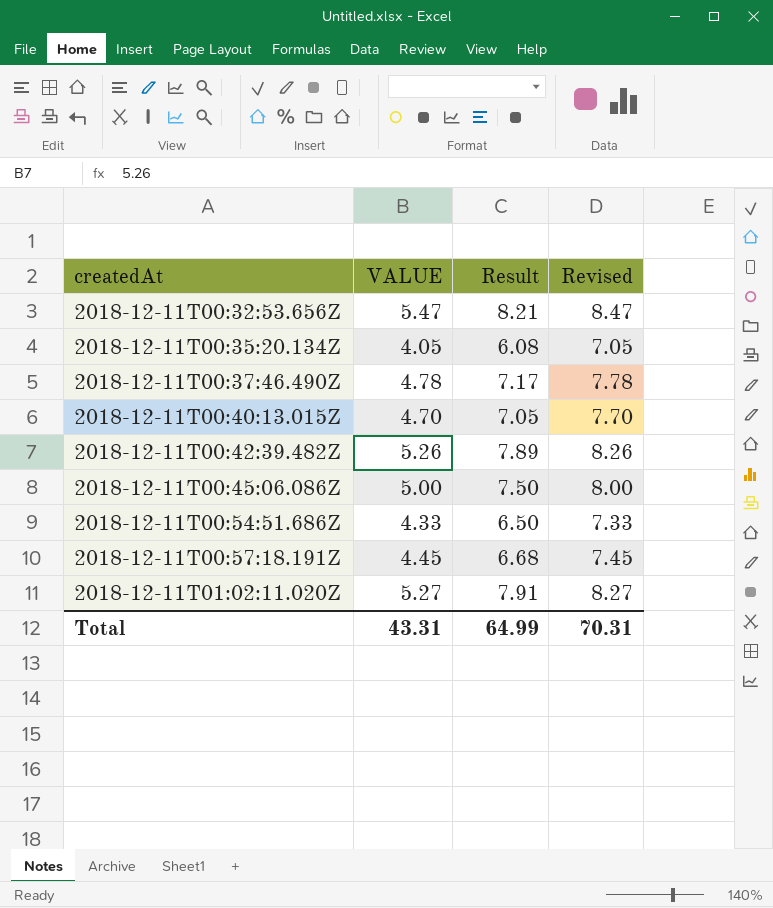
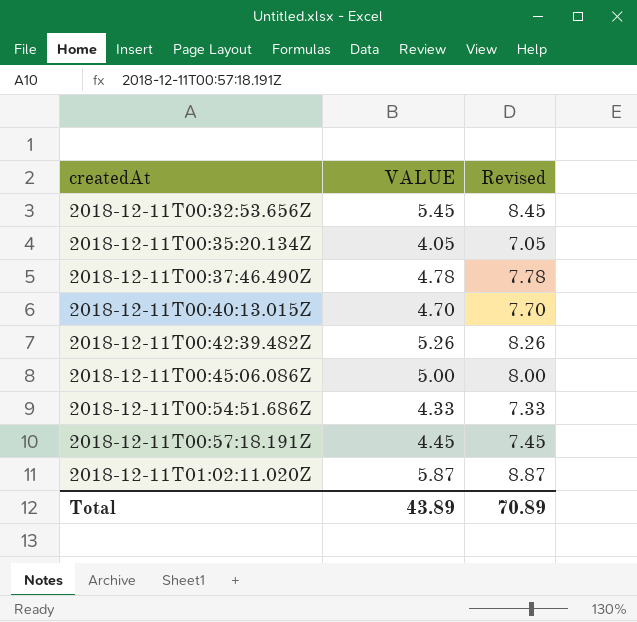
column Result | formula: [VALUE] * 1.5 -> none
2018-12-11T00:32:53.656Z | VALUE: 5.47 -> 5.45
2018-12-11T00:32:53.656Z | Revised: 8.47 -> 8.45
2018-12-11T01:02:11.020Z | VALUE: 5.27 -> 5.87
2018-12-11T01:02:11.020Z | Revised: 8.27 -> 8.87
Total | VALUE: 43.31 -> 43.89
Total | Revised: 70.31 -> 70.89

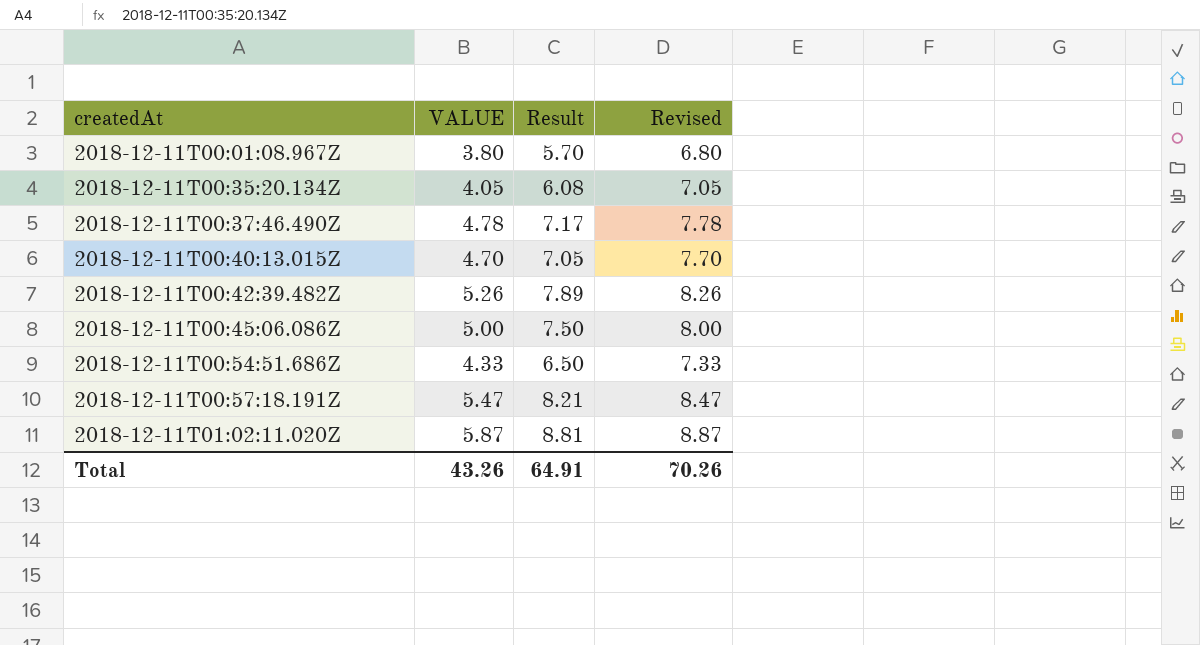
column Result | formula: none -> [VALUE] * 1.5
row 2018-12-11T00:32:53.656Z: 5.45 | 8.45 -> none
row 2018-12-11T00:01:08.967Z: none -> 3.80 | 5.70 | 6.80
2018-12-11T00:57:18.191Z | VALUE: 4.45 -> 5.47
2018-12-11T00:57:18.191Z | Revised: 7.45 -> 8.47
Total | VALUE: 43.89 -> 43.26
Total | Revised: 70.89 -> 70.26

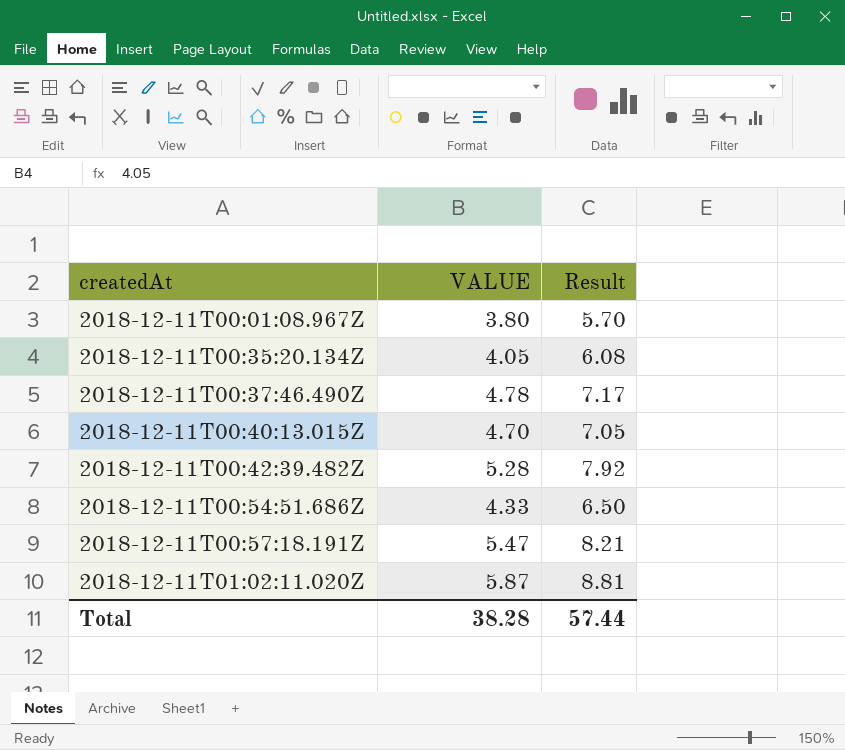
column Revised | formula: [VALUE] + 3 -> none
row 2018-12-11T00:45:06.086Z: 5.00 | 7.50 | 8.00 -> none
2018-12-11T00:42:39.482Z | VALUE: 5.26 -> 5.28
2018-12-11T00:42:39.482Z | Result: 7.89 -> 7.92
Total | VALUE: 43.26 -> 38.28
Total | Result: 64.91 -> 57.44

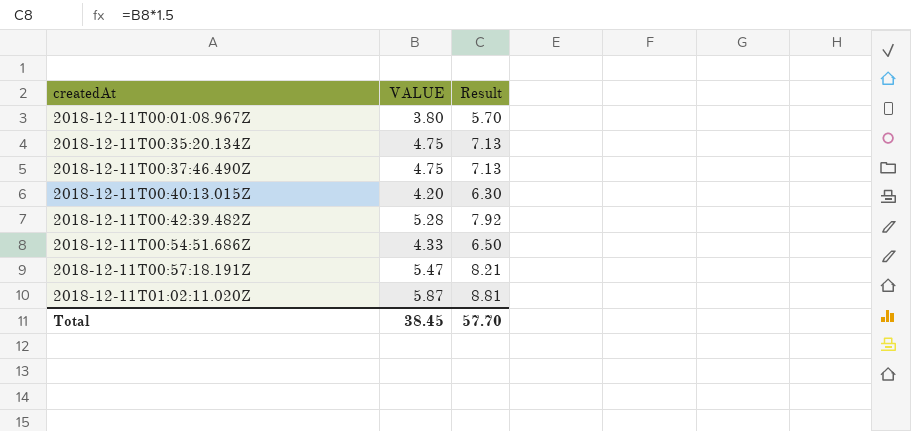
2018-12-11T00:35:20.134Z | VALUE: 4.05 -> 4.75
2018-12-11T00:35:20.134Z | Result: 6.08 -> 7.13
2018-12-11T00:37:46.490Z | VALUE: 4.78 -> 4.75
2018-12-11T00:37:46.490Z | Result: 7.17 -> 7.13
2018-12-11T00:40:13.015Z | VALUE: 4.70 -> 4.20
2018-12-11T00:40:13.015Z | Result: 7.05 -> 6.30
Total | VALUE: 38.28 -> 38.45
Total | Result: 57.44 -> 57.70

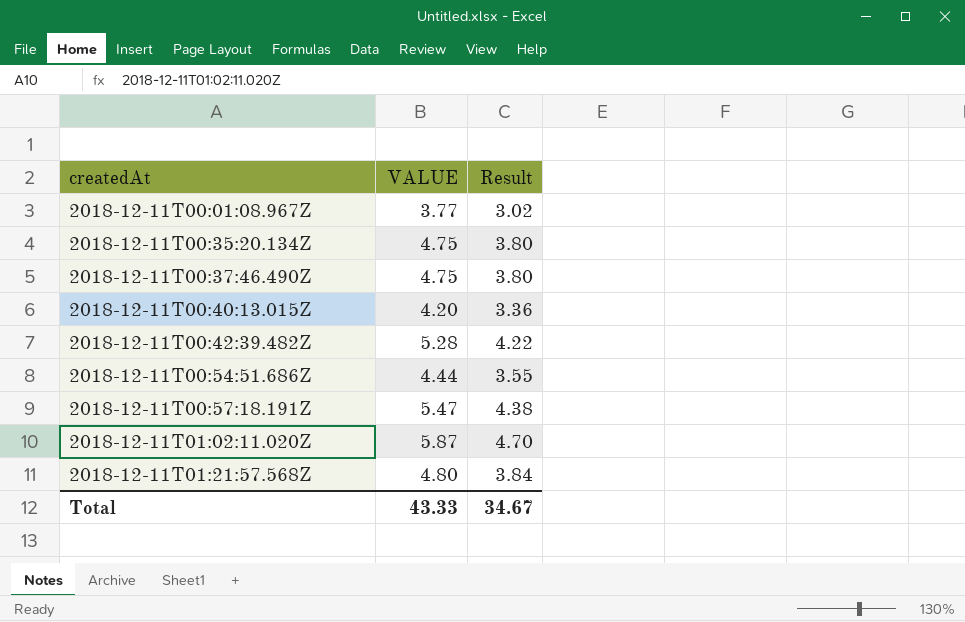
column Result | formula: [VALUE] * 1.5 -> [VALUE] * 0.8
2018-12-11T00:01:08.967Z | VALUE: 3.80 -> 3.77
2018-12-11T00:54:51.686Z | VALUE: 4.33 -> 4.44
row 2018-12-11T01:21:57.568Z: none -> 4.80 | 3.84
Total | VALUE: 38.45 -> 43.33
Total | Result: 57.70 -> 34.67

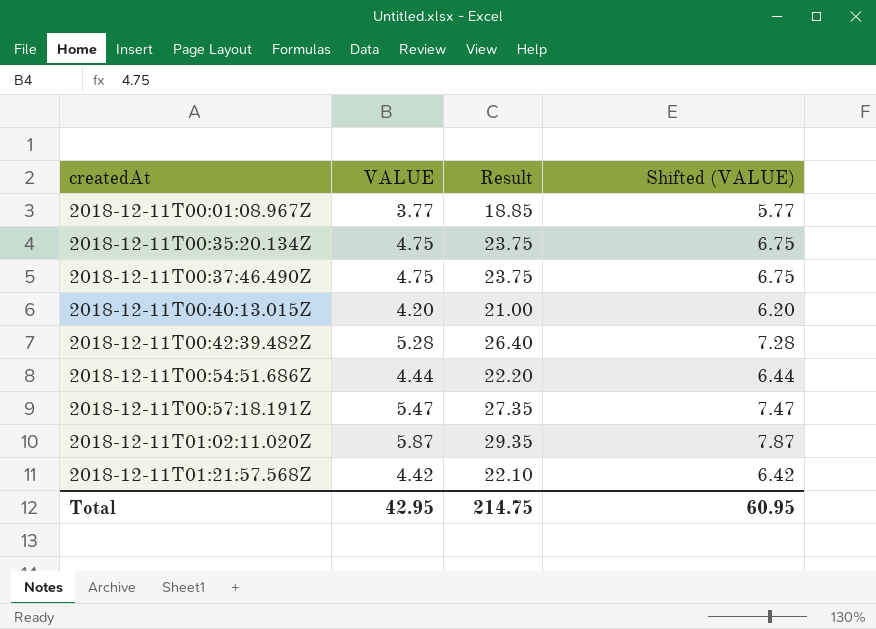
column Result | formula: [VALUE] * 0.8 -> [VALUE] * 5
column Shifted (VALUE) | formula: none -> [VALUE] + 2
2018-12-11T01:21:57.568Z | VALUE: 4.80 -> 4.42
Total | VALUE: 43.33 -> 42.95
Total | Result: 34.67 -> 214.75

